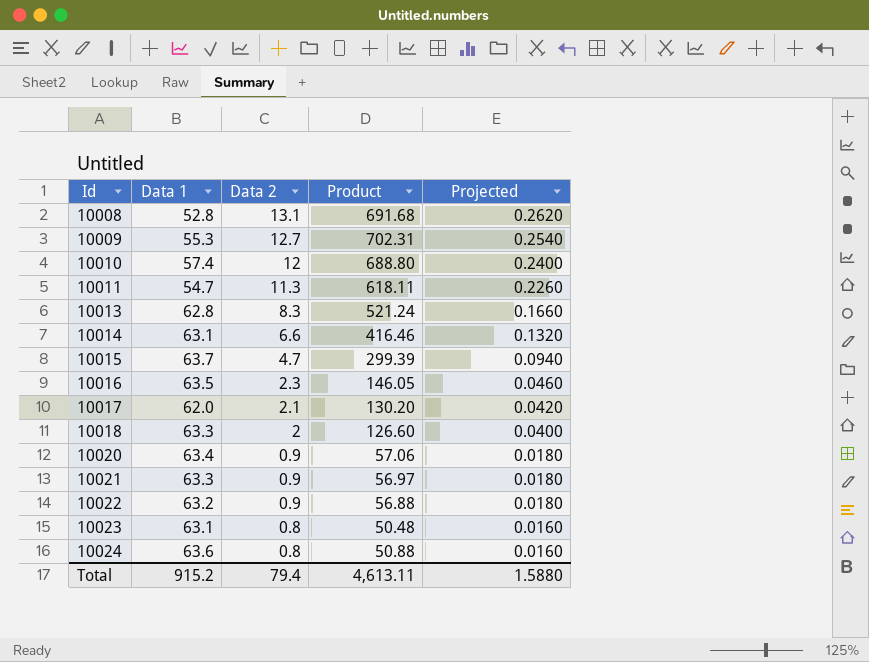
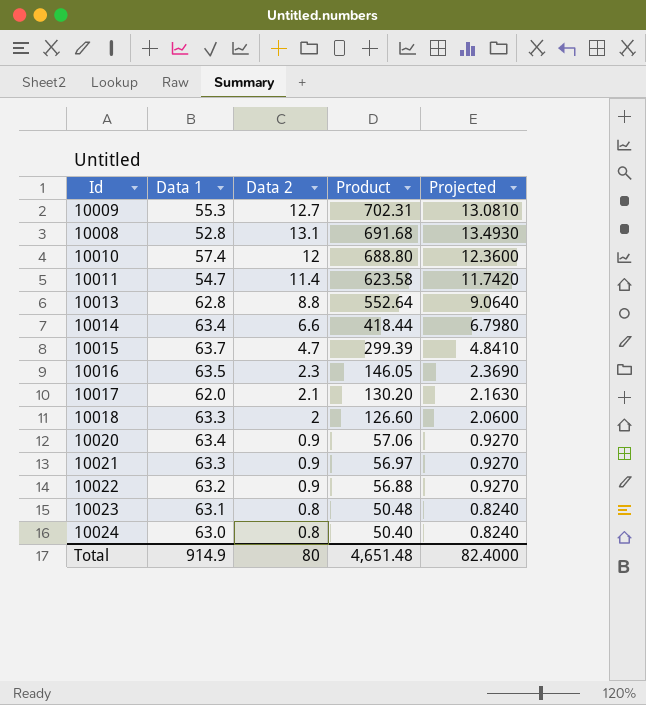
row order: Id ascending -> Product descending
column Projected | formula: [Data 2] * 0.02 -> [Data 2] * 1.03
10011 | Data 2: 11.3 -> 11.4
10011 | Product: 618.11 -> 623.58
10013 | Data 2: 8.3 -> 8.8
10013 | Product: 521.24 -> 552.64
10014 | Data 1: 63.1 -> 63.4
10014 | Product: 416.46 -> 418.44
10024 | Data 1: 63.6 -> 63.0
10024 | Product: 50.88 -> 50.40
Total | Data 1: 915.2 -> 914.9
Total | Data 2: 79.4 -> 80
Total | Product: 4,613.11 -> 4,651.48
Total | Projected: 1.5880 -> 82.4000

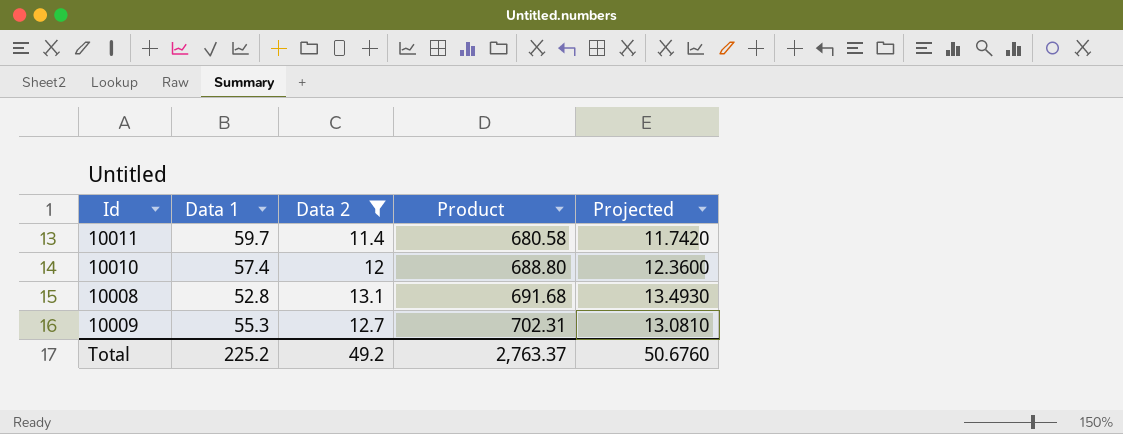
filter: none -> Data 2 >= 11.4
row order: Product descending -> Product ascending
10011 | Data 1: 54.7 -> 59.7
10011 | Product: 623.58 -> 680.58
Total | Data 1: 914.9 -> 225.2
Total | Data 2: 80 -> 49.2
Total | Product: 4,651.48 -> 2,763.37
Total | Projected: 82.4000 -> 50.6760

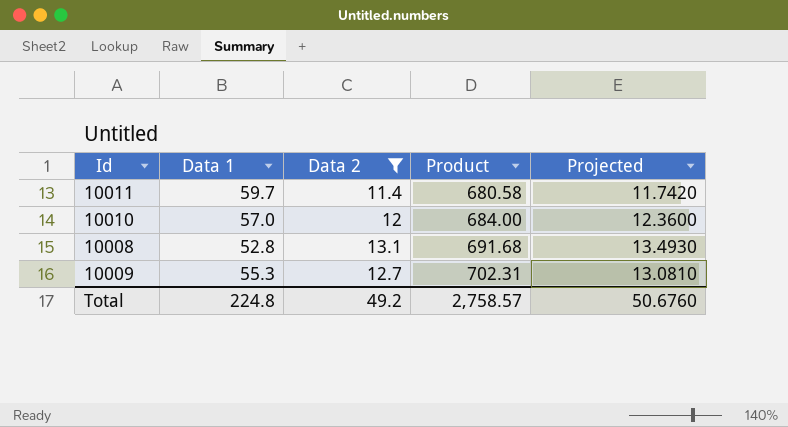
10010 | Data 1: 57.4 -> 57.0
10010 | Product: 688.80 -> 684.00
Total | Data 1: 225.2 -> 224.8
Total | Product: 2,763.37 -> 2,758.57

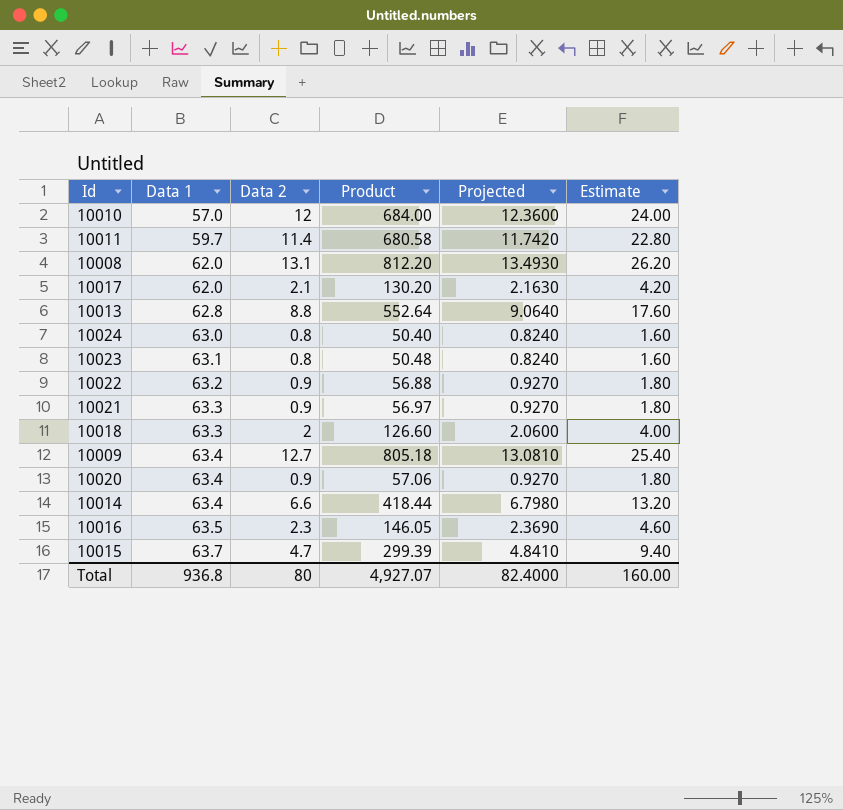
filter: Data 2 >= 11.4 -> none
row order: Product ascending -> Data 1 ascending
column Estimate | formula: none -> [Data 2] * 2
10008 | Data 1: 52.8 -> 62.0
10008 | Product: 691.68 -> 812.20
10009 | Data 1: 55.3 -> 63.4
10009 | Product: 702.31 -> 805.18
Total | Data 1: 224.8 -> 936.8
Total | Data 2: 49.2 -> 80
Total | Product: 2,758.57 -> 4,927.07
Total | Projected: 50.6760 -> 82.4000

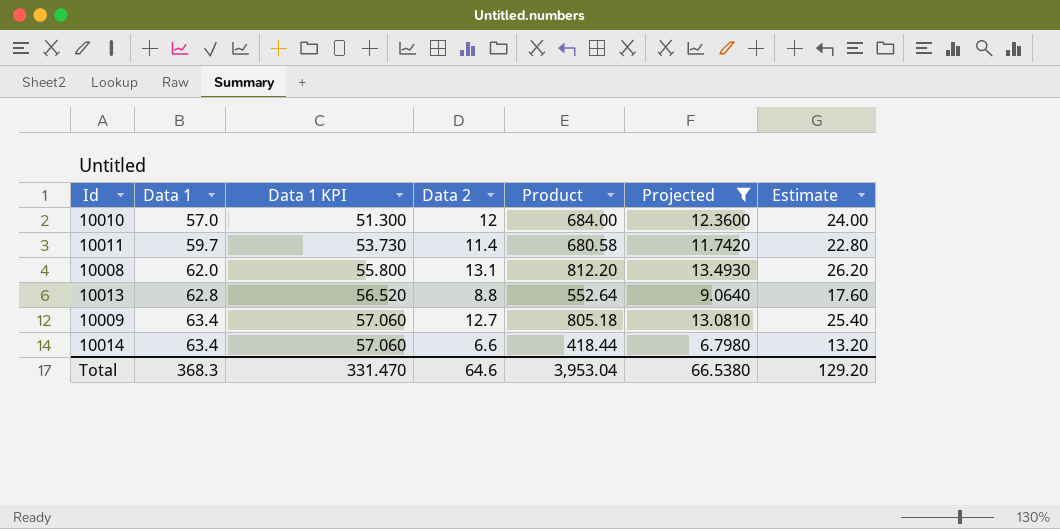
filter: none -> Projected >= 6.7980
column Data 1 KPI | formula: none -> [Data 1] * 0.9
Total | Data 1: 936.8 -> 368.3
Total | Data 2: 80 -> 64.6
Total | Product: 4,927.07 -> 3,953.04
Total | Projected: 82.4000 -> 66.5380
Total | Estimate: 160.00 -> 129.20

